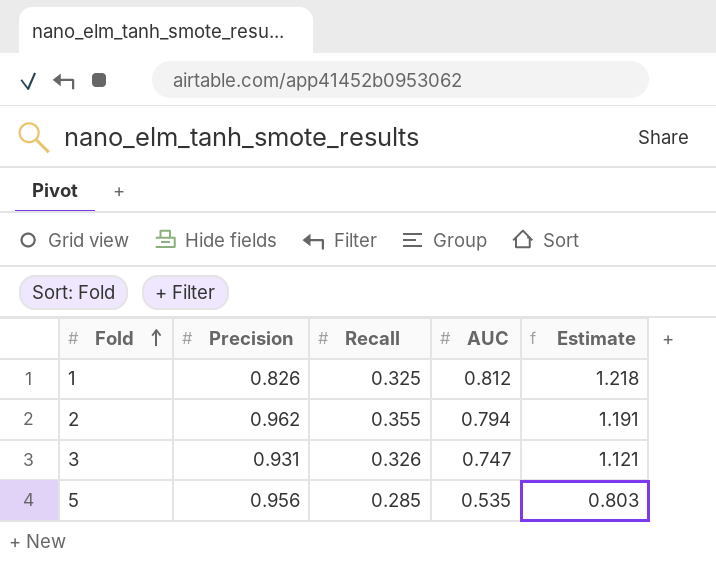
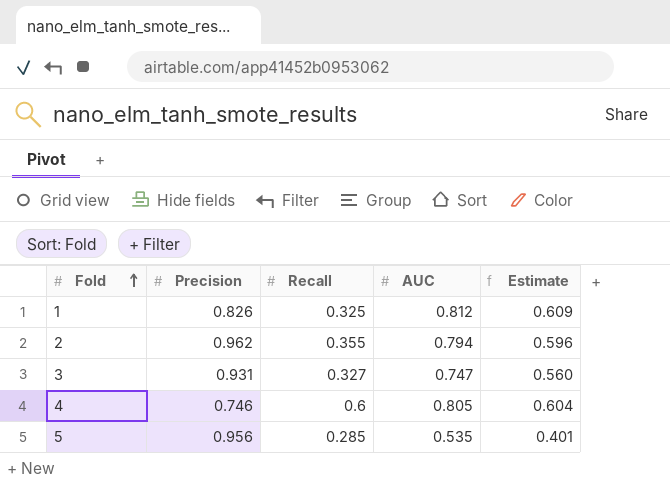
column Estimate | formula: [AUC] * 1.5 -> [AUC] * 0.75
3 | Recall: 0.326 -> 0.327
row 4: none -> 0.746 | 0.6 | 0.805 | 0.604

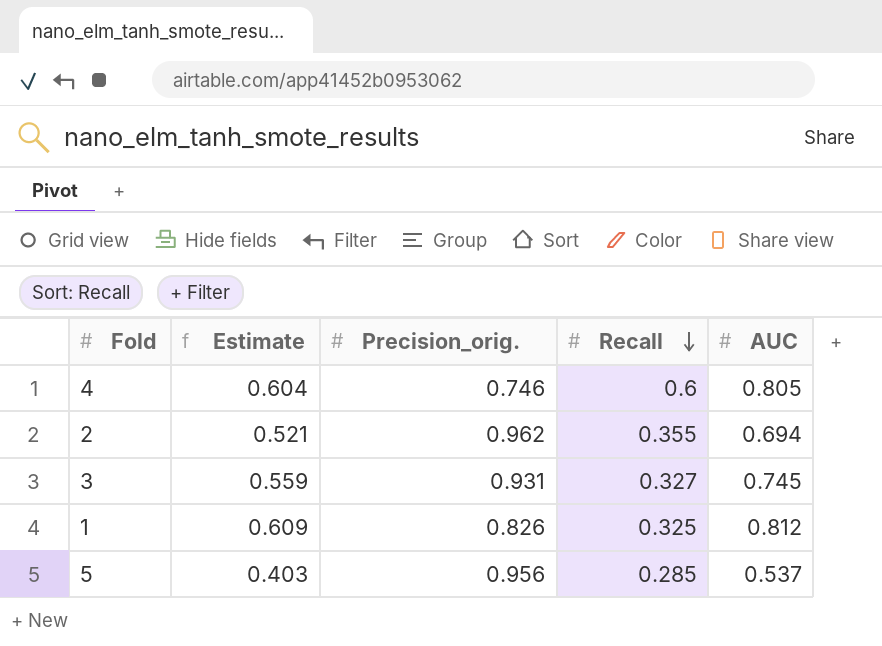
row order: Fold ascending -> Recall descending
column Estimate | position: 5 -> 2
column name: Precision -> Precision_orig.
2 | Estimate: 0.596 -> 0.521
2 | AUC: 0.794 -> 0.694
3 | Estimate: 0.560 -> 0.559
3 | AUC: 0.747 -> 0.745
5 | Estimate: 0.401 -> 0.403
5 | AUC: 0.535 -> 0.537

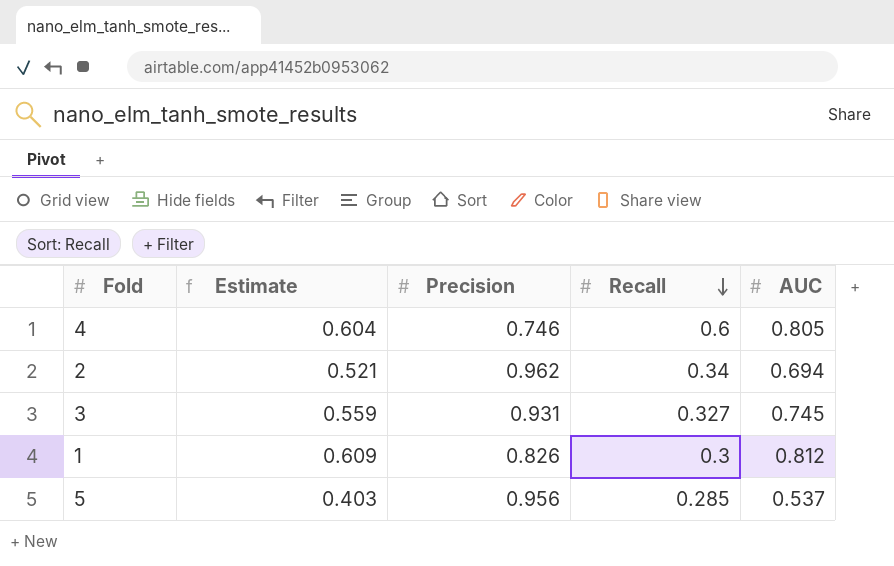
column name: Precision_orig. -> Precision
2 | Recall: 0.355 -> 0.34
1 | Recall: 0.325 -> 0.3

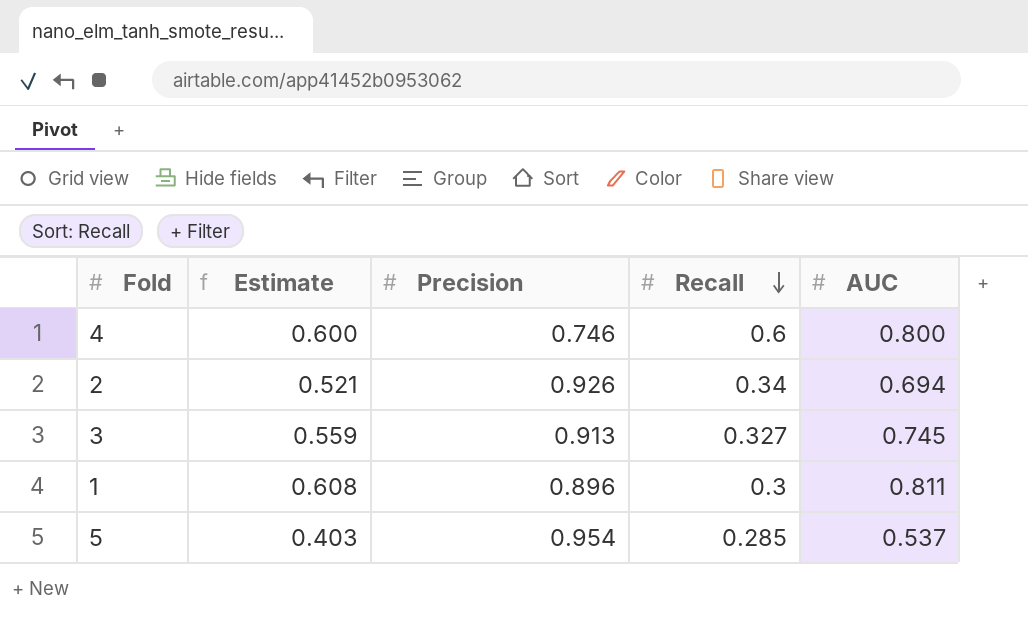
4 | Estimate: 0.604 -> 0.600
4 | AUC: 0.805 -> 0.800
2 | Precision: 0.962 -> 0.926
3 | Precision: 0.931 -> 0.913
1 | Estimate: 0.609 -> 0.608
1 | Precision: 0.826 -> 0.896
1 | AUC: 0.812 -> 0.811
5 | Precision: 0.956 -> 0.954

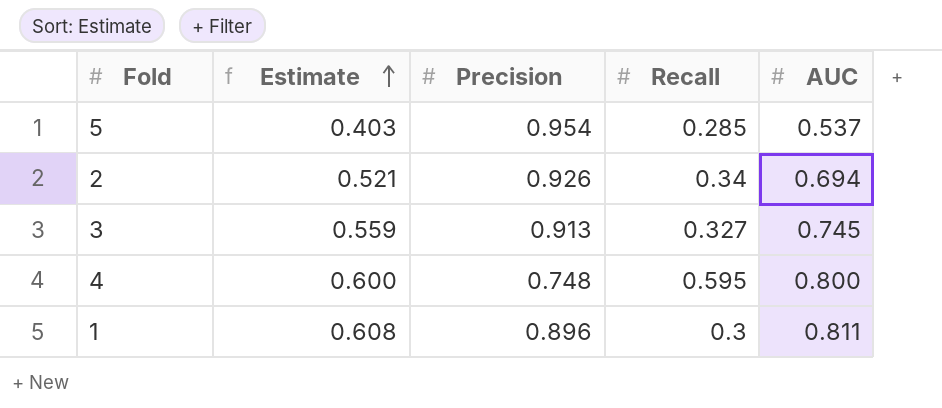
row order: Recall descending -> Estimate ascending
4 | Precision: 0.746 -> 0.748
4 | Recall: 0.6 -> 0.595

